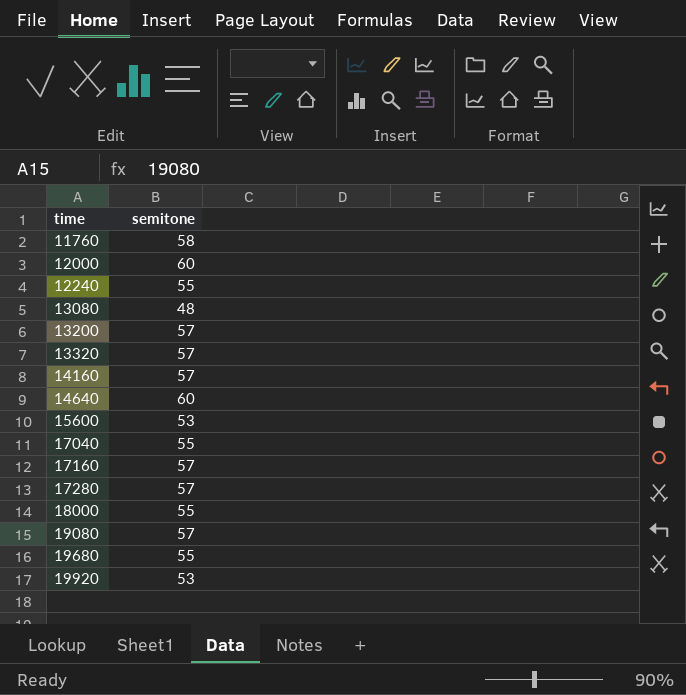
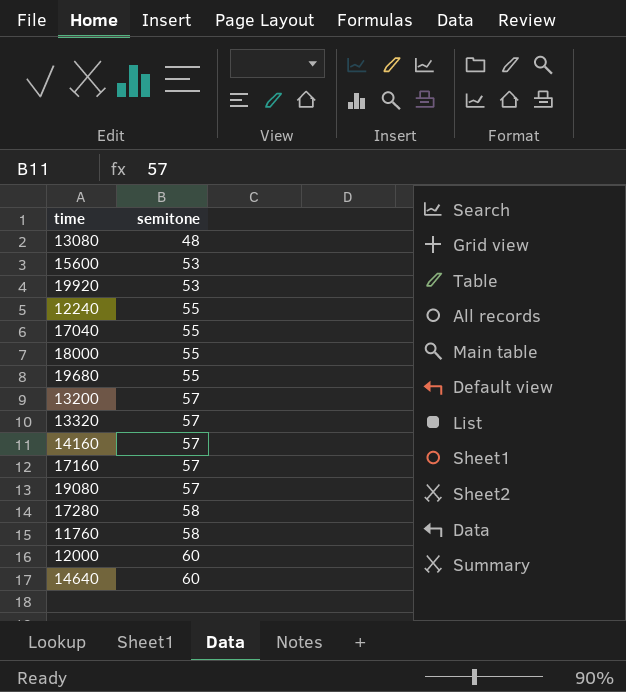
row order: time ascending -> semitone ascending
17280 | semitone: 57 -> 58

